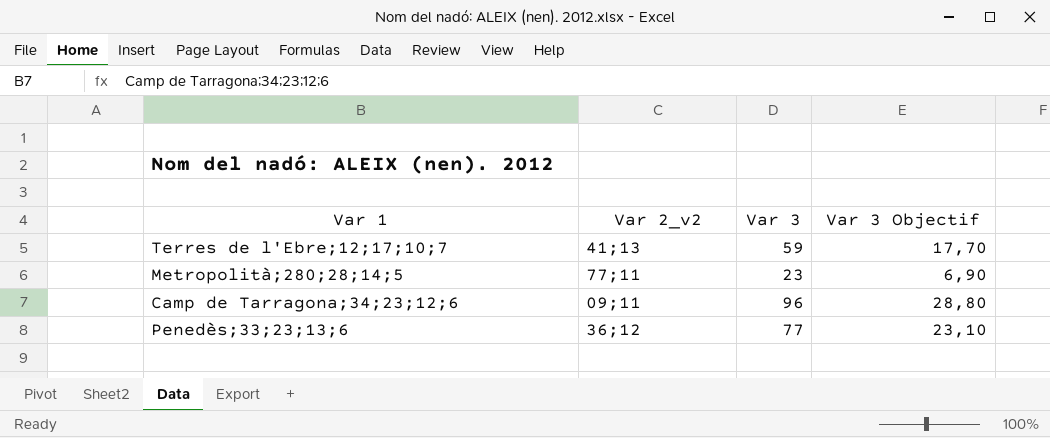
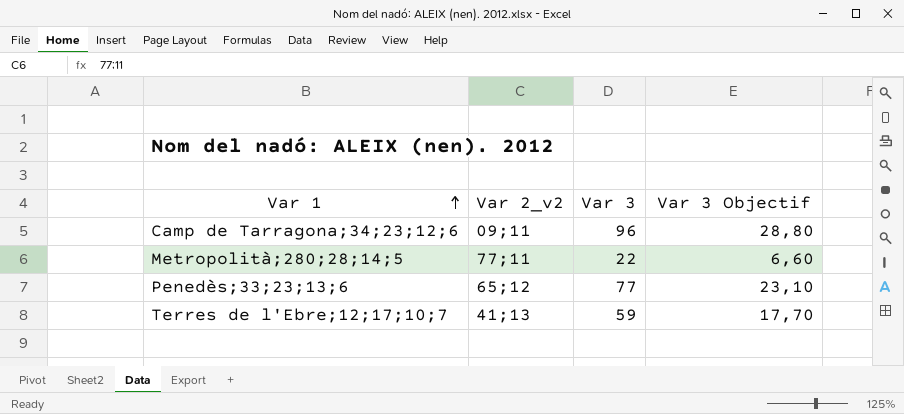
row order: none -> Var 1 ascending
Metropolità;280;28;14;5 | Var 3: 23 -> 22
Metropolità;280;28;14;5 | Var 3 Objectif: 6,90 -> 6,60
Penedès;33;23;13;6 | Var 2_v2: 36;12 -> 65;12

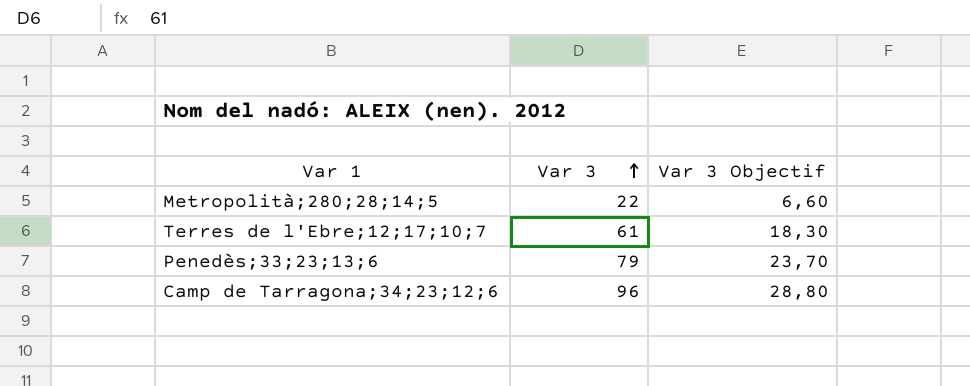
row order: Var 1 ascending -> Var 3 ascending
column Var 2_v2 | position: 2 -> none
Terres de l'Ebre;12;17;10;7 | Var 3: 59 -> 61
Terres de l'Ebre;12;17;10;7 | Var 3 Objectif: 17,70 -> 18,30
Penedès;33;23;13;6 | Var 3: 77 -> 79
Penedès;33;23;13;6 | Var 3 Objectif: 23,10 -> 23,70

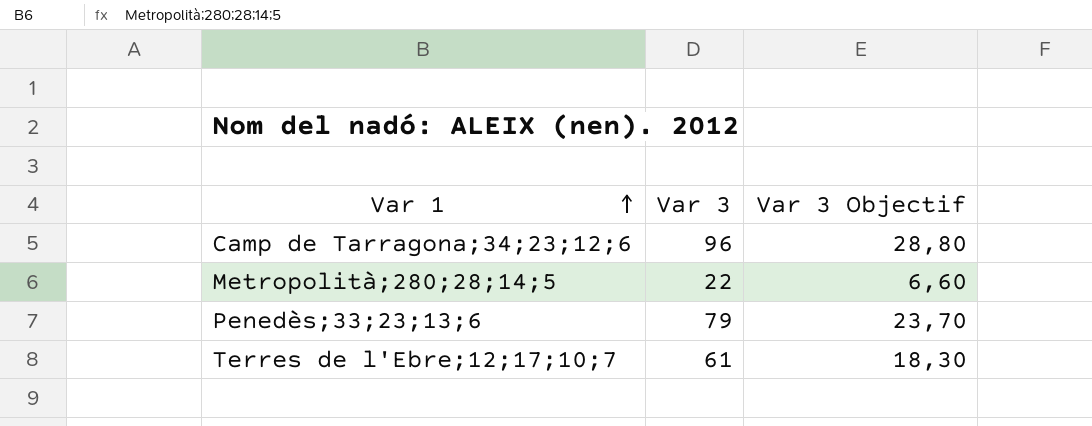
row order: Var 3 ascending -> Var 1 ascending

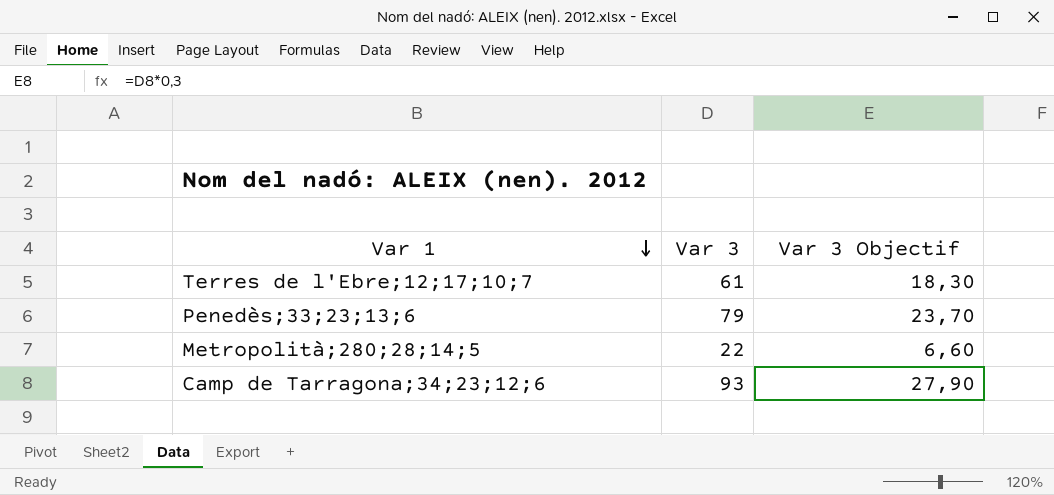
row order: Var 1 ascending -> Var 1 descending
Camp de Tarragona;34;23;12;6 | Var 3: 96 -> 93
Camp de Tarragona;34;23;12;6 | Var 3 Objectif: 28,80 -> 27,90

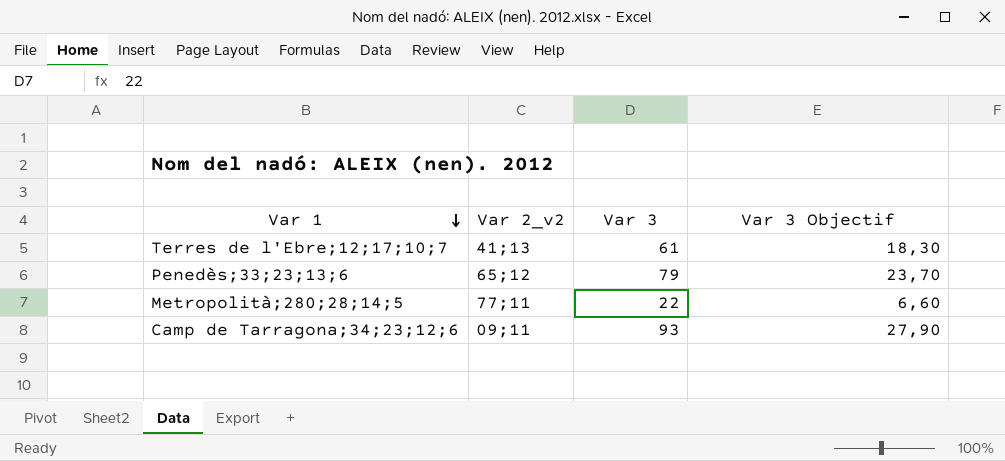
column Var 2_v2 | position: none -> 2

